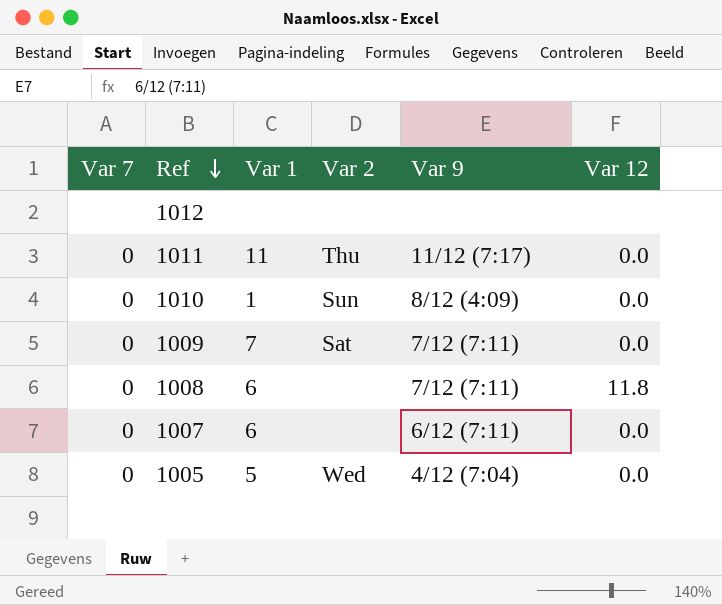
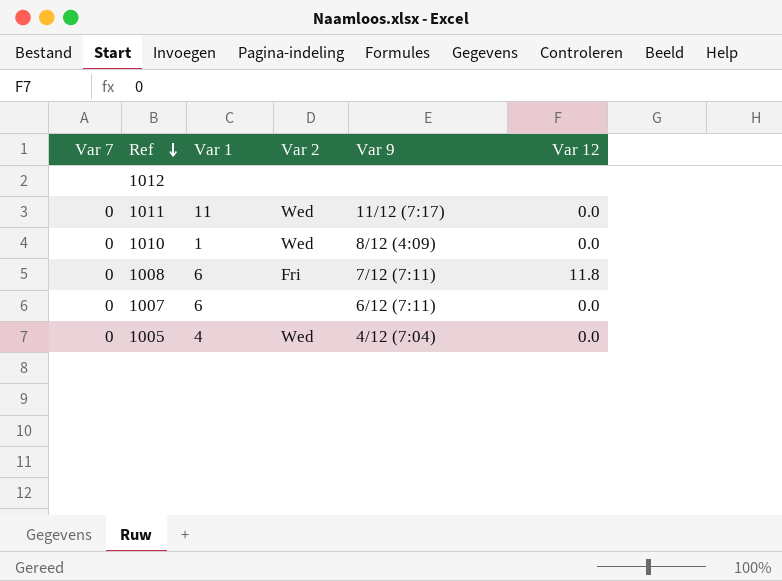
row 1009: 0 | 7 | Sat | 7/12 (7:11) | 0.0 -> none
1011 | Var 2: Thu -> Wed
1010 | Var 2: Sun -> Wed
1008 | Var 2: none -> Fri
1005 | Var 1: 5 -> 4

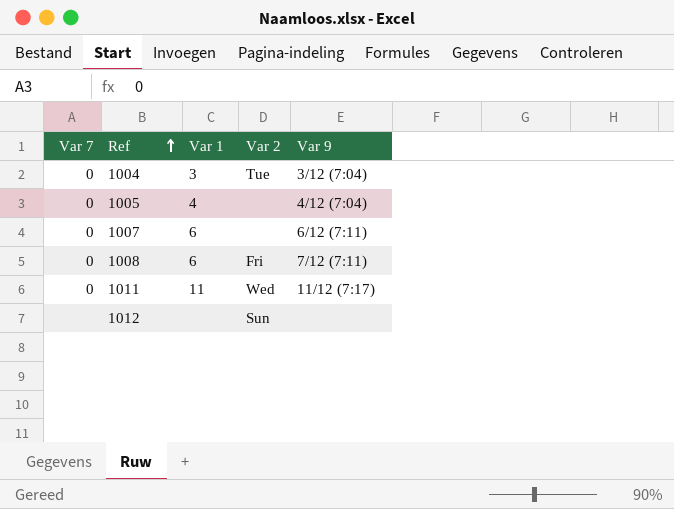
row order: Ref descending -> Ref ascending
column Var 12 | position: 6 -> none
row 1010: 0 | 1 | Wed | 8/12 (4:09) | 0.0 -> none
row 1004: none -> 0 | 3 | Tue | 3/12 (7:04)
1005 | Var 2: Wed -> none
1012 | Var 2: none -> Sun

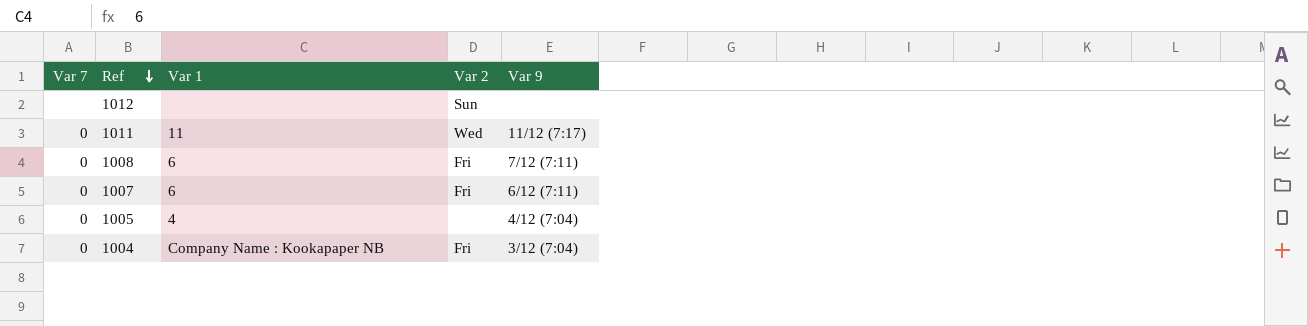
row order: Ref ascending -> Ref descending
1007 | Var 2: none -> Fri
1004 | Var 1: 3 -> Company Name : Kookapaper NB
1004 | Var 2: Tue -> Fri

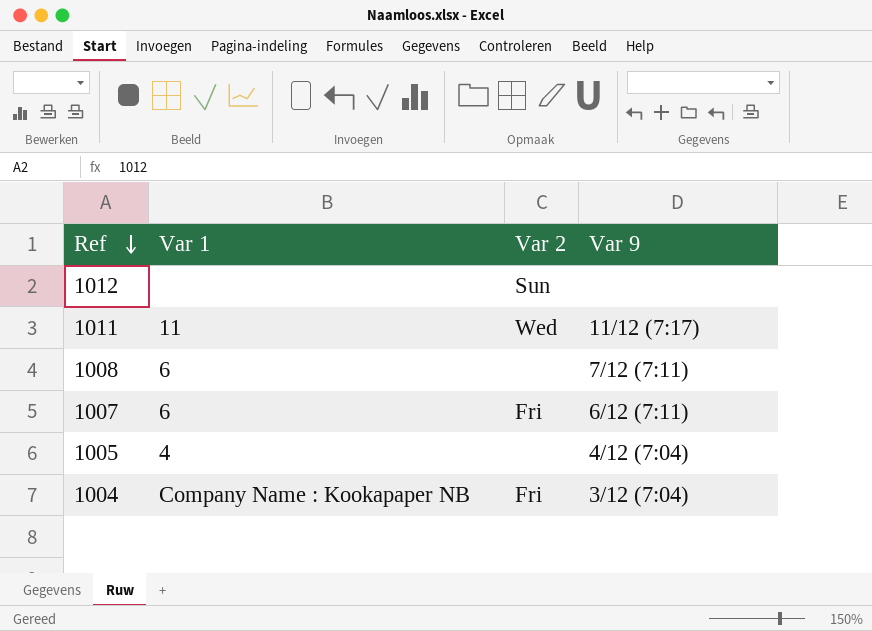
column Var 7 | position: 1 -> none
1008 | Var 2: Fri -> none

